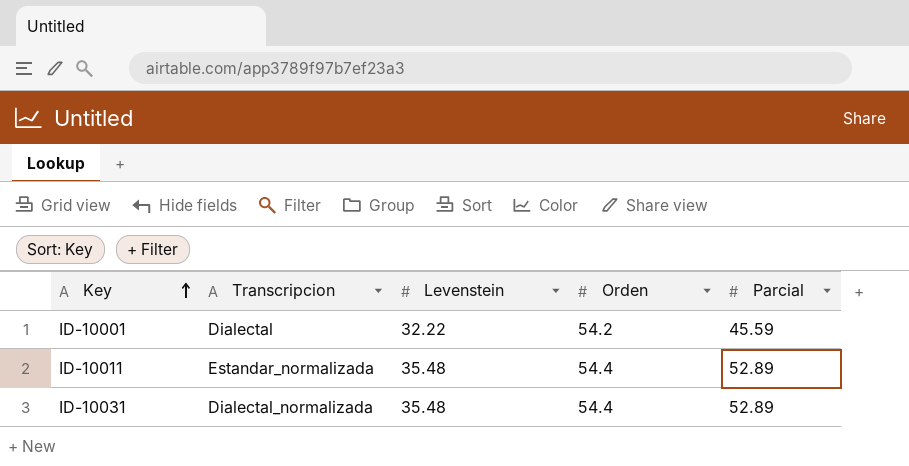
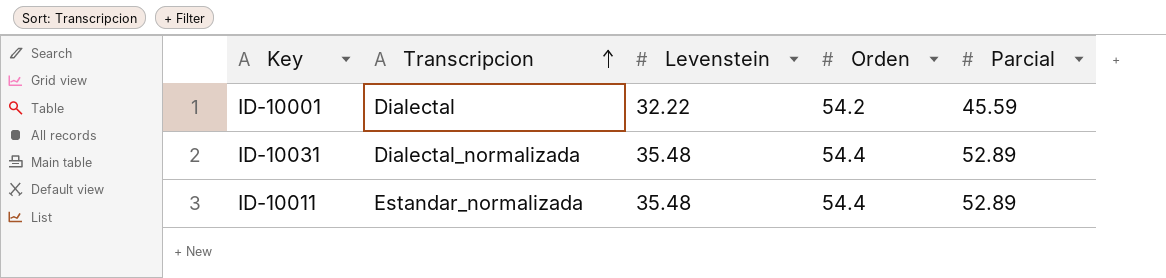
row order: Key ascending -> Transcripcion ascending

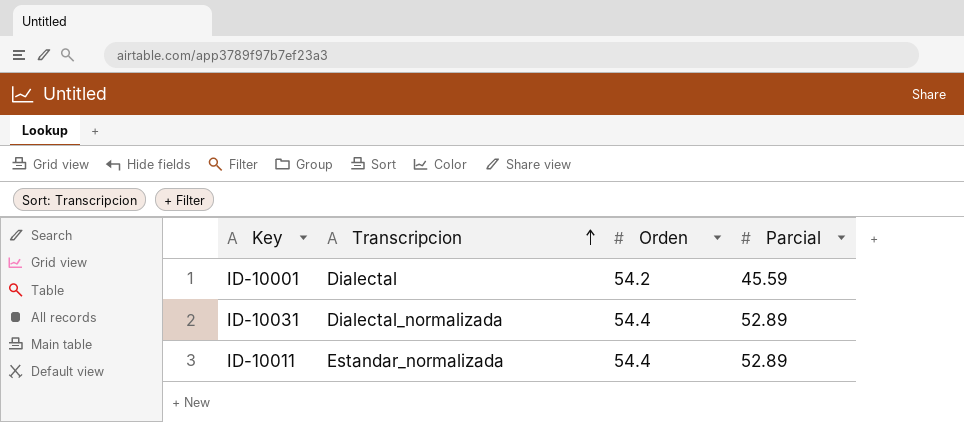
column Levenstein | position: 3 -> none

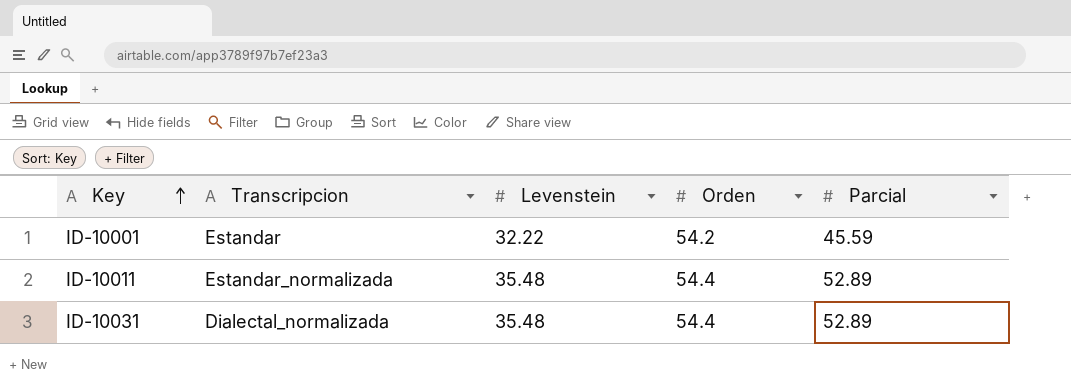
row order: Transcripcion ascending -> Key ascending
column Levenstein | position: none -> 3
ID-10001 | Transcripcion: Dialectal -> Estandar

